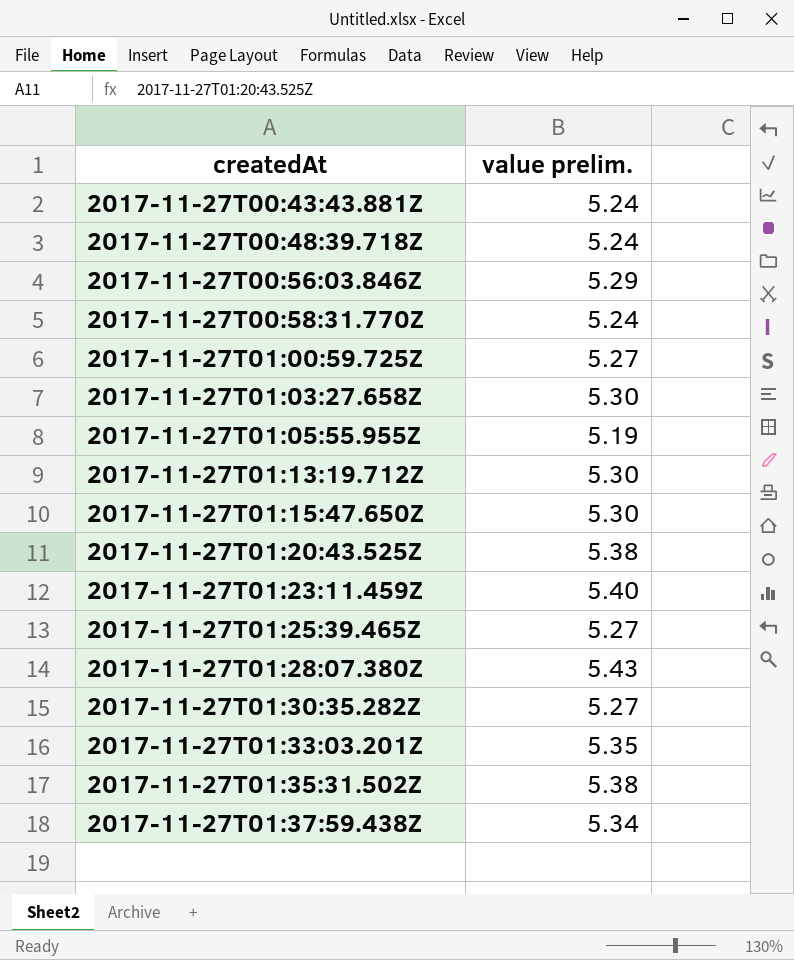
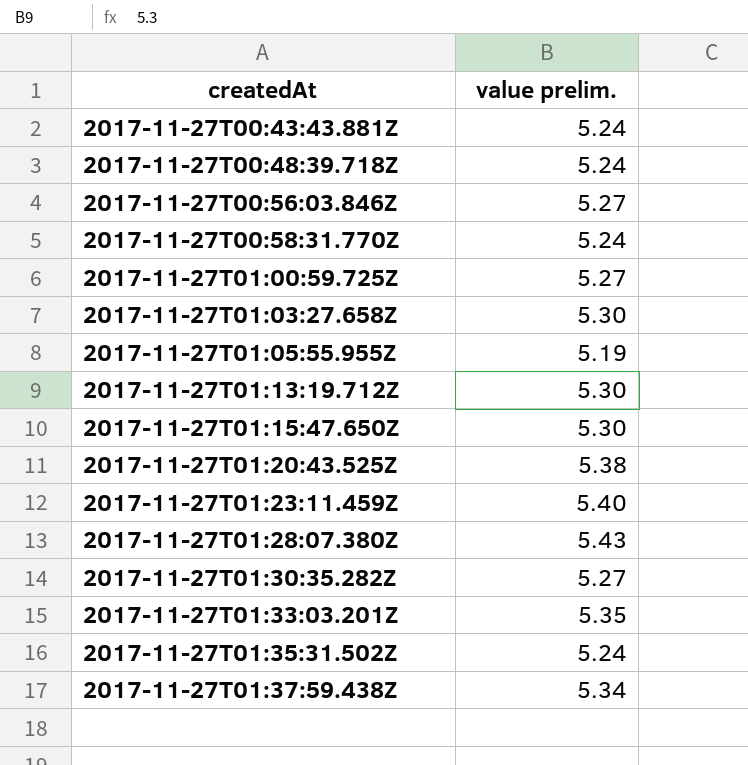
row 2017-11-27T01:25:39.465Z: 5.27 -> none
2017-11-27T00:56:03.846Z | value prelim.: 5.29 -> 5.27
2017-11-27T01:35:31.502Z | value prelim.: 5.38 -> 5.24

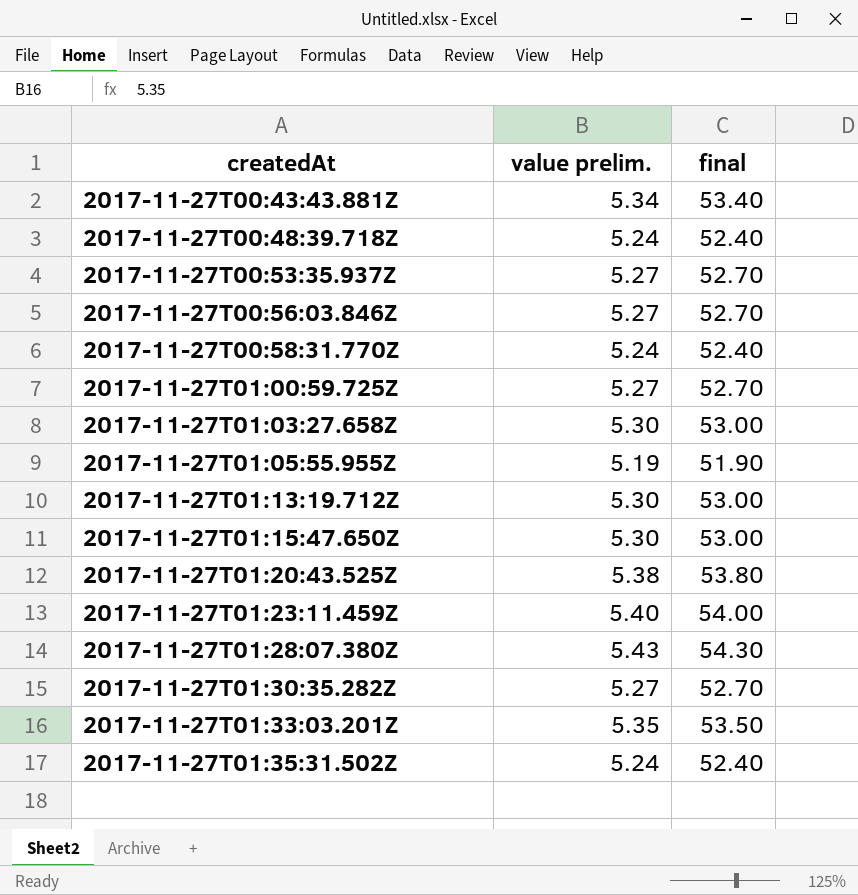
column final | formula: none -> [value prelim.] * 10
row 2017-11-27T01:37:59.438Z: 5.34 -> none
2017-11-27T00:43:43.881Z | value prelim.: 5.24 -> 5.34
row 2017-11-27T00:53:35.937Z: none -> 5.27 | 52.70

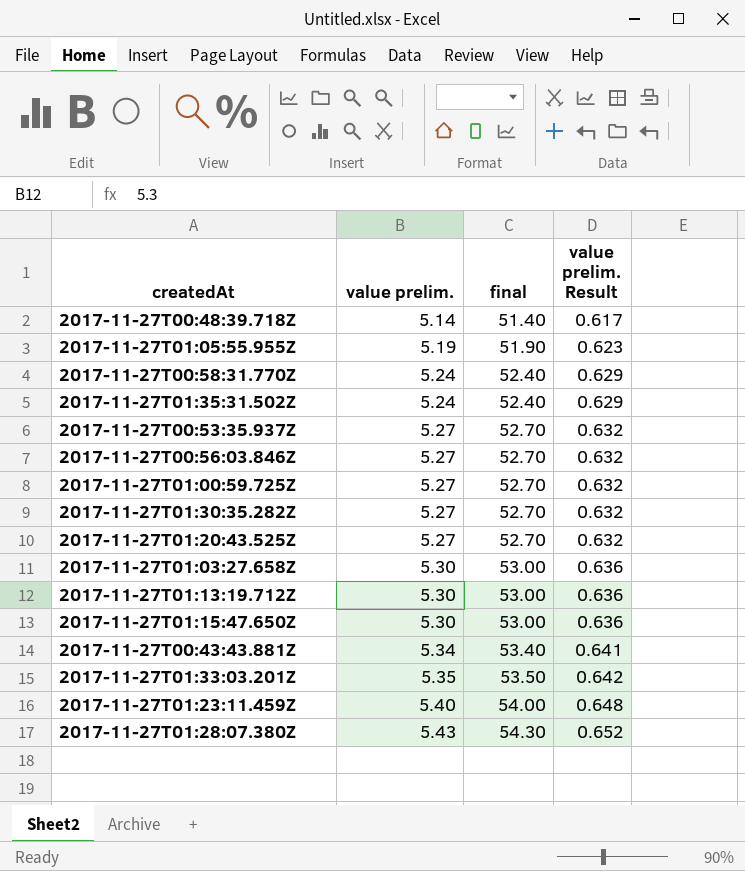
row order: createdAt ascending -> value prelim. ascending
column value prelim. Result | formula: none -> [value prelim.] * 0.12
2017-11-27T00:48:39.718Z | value prelim.: 5.24 -> 5.14
2017-11-27T00:48:39.718Z | final: 52.40 -> 51.40
2017-11-27T01:20:43.525Z | value prelim.: 5.38 -> 5.27
2017-11-27T01:20:43.525Z | final: 53.80 -> 52.70

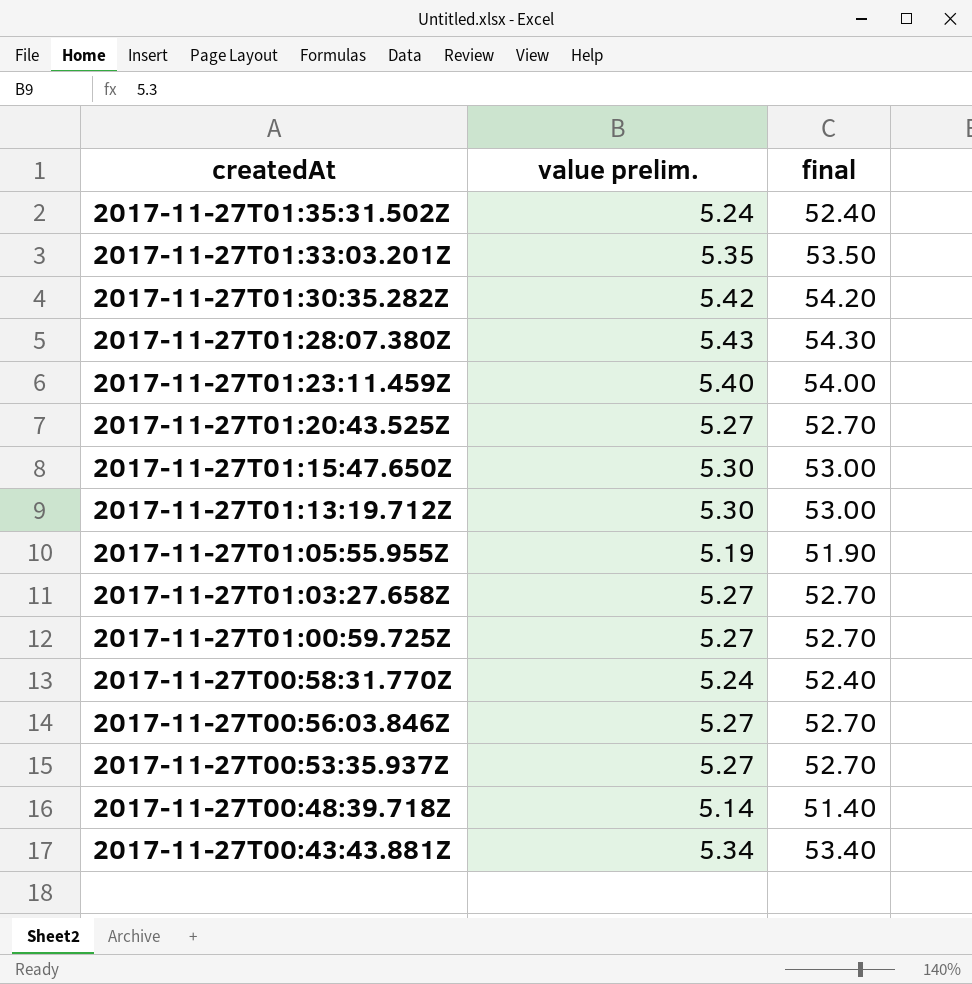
row order: value prelim. ascending -> createdAt descending
column value prelim. Result | formula: [value prelim.] * 0.12 -> none
2017-11-27T01:30:35.282Z | value prelim.: 5.27 -> 5.42
2017-11-27T01:30:35.282Z | final: 52.70 -> 54.20
2017-11-27T01:03:27.658Z | value prelim.: 5.30 -> 5.27
2017-11-27T01:03:27.658Z | final: 53.00 -> 52.70

